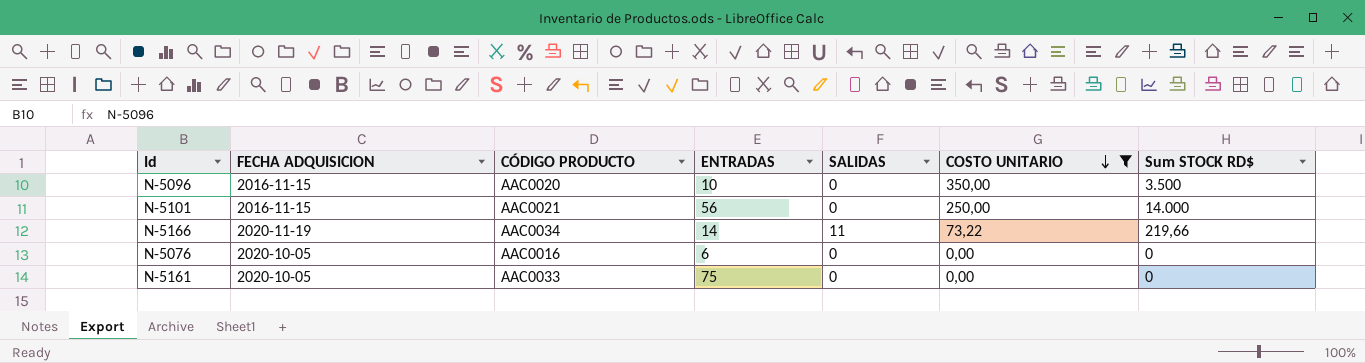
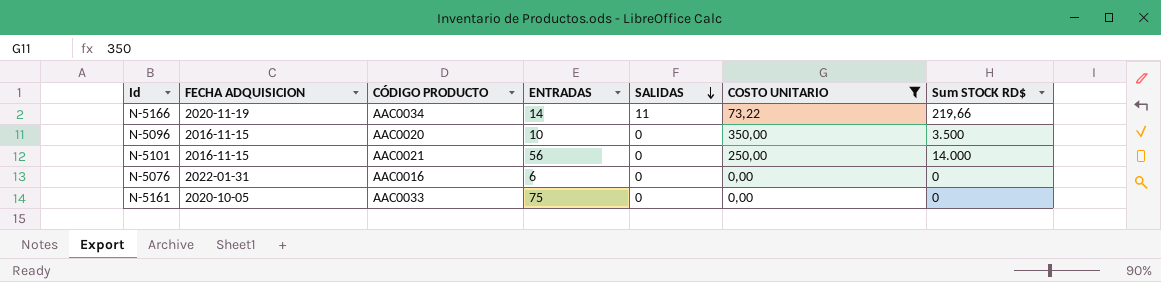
row order: COSTO UNITARIO descending -> SALIDAS descending
N-5076 | FECHA ADQUISICION: 2020-10-05 -> 2022-01-31

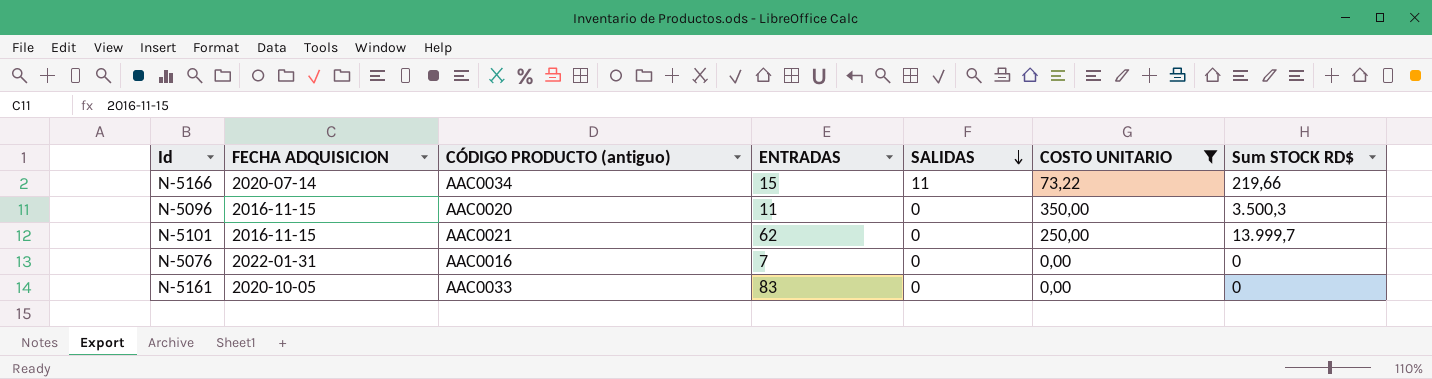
column name: CÓDIGO PRODUCTO -> CÓDIGO PRODUCTO (antiguo)
N-5166 | FECHA ADQUISICION: 2020-11-19 -> 2020-07-14
N-5166 | ENTRADAS: 14 -> 15
N-5096 | ENTRADAS: 10 -> 11
N-5096 | Sum STOCK RD$: 3.500 -> 3.500,3
N-5101 | ENTRADAS: 56 -> 62
N-5101 | Sum STOCK RD$: 14.000 -> 13.999,7
N-5076 | ENTRADAS: 6 -> 7
N-5161 | ENTRADAS: 75 -> 83

